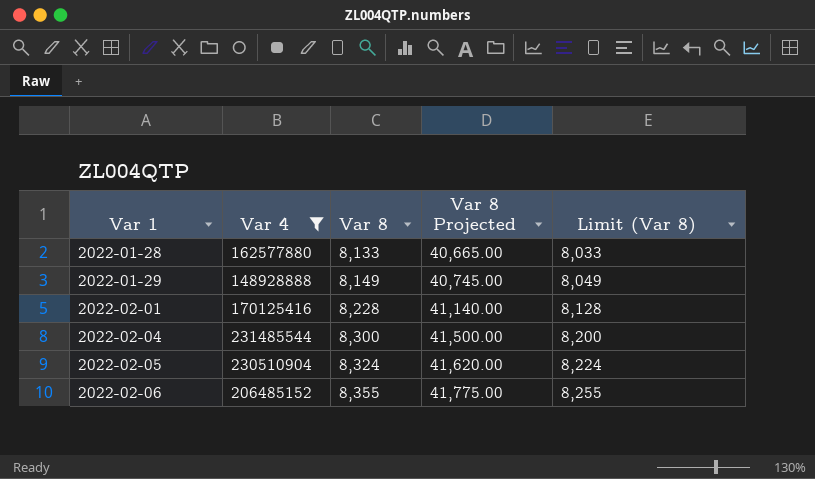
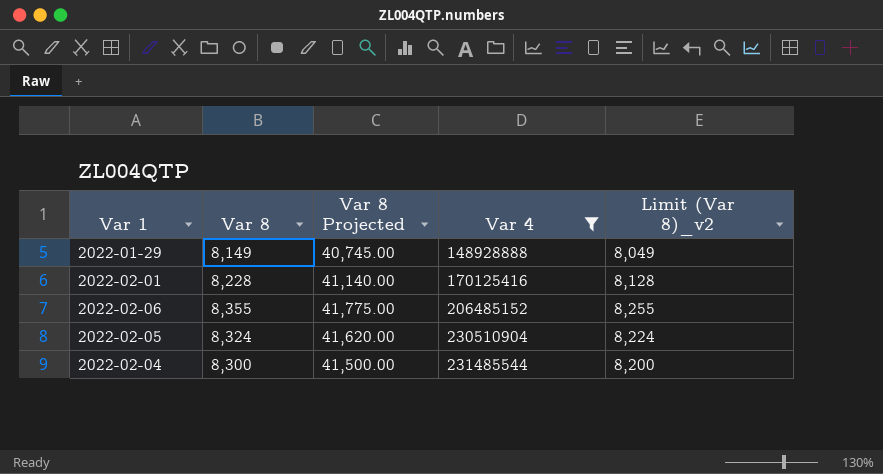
row order: Var 1 ascending -> Var 4 ascending
column Var 4 | position: 2 -> 4
column name: Limit (Var 8) -> Limit (Var 8)_v2
row 2022-01-28: 162577880 | 8,133 | 40,665.00 | 8,033 -> none

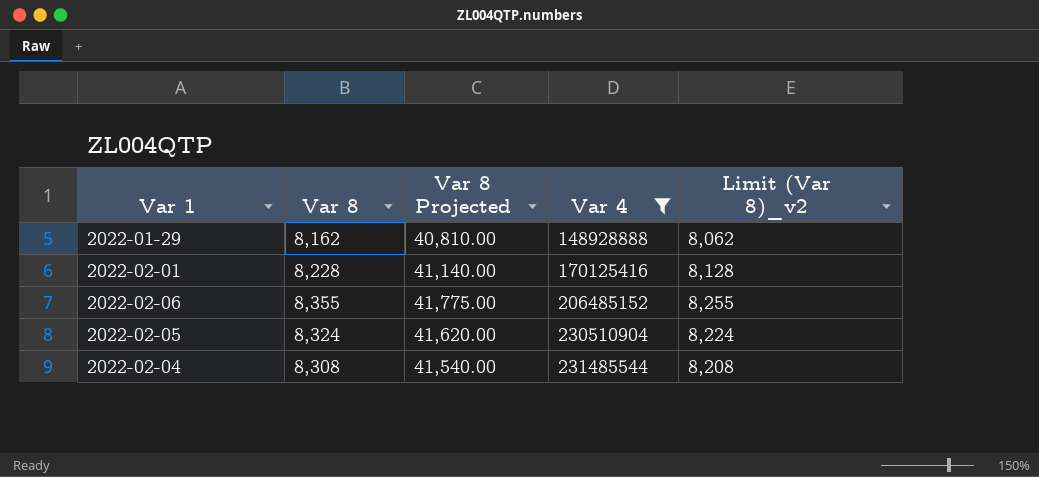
2022-01-29 | Var 8: 8,149 -> 8,162
2022-01-29 | Var 8 Projected: 40,745.00 -> 40,810.00
2022-01-29 | Limit (Var 8)_v2: 8,049 -> 8,062
2022-02-04 | Var 8: 8,300 -> 8,308
2022-02-04 | Var 8 Projected: 41,500.00 -> 41,540.00
2022-02-04 | Limit (Var 8)_v2: 8,200 -> 8,208

